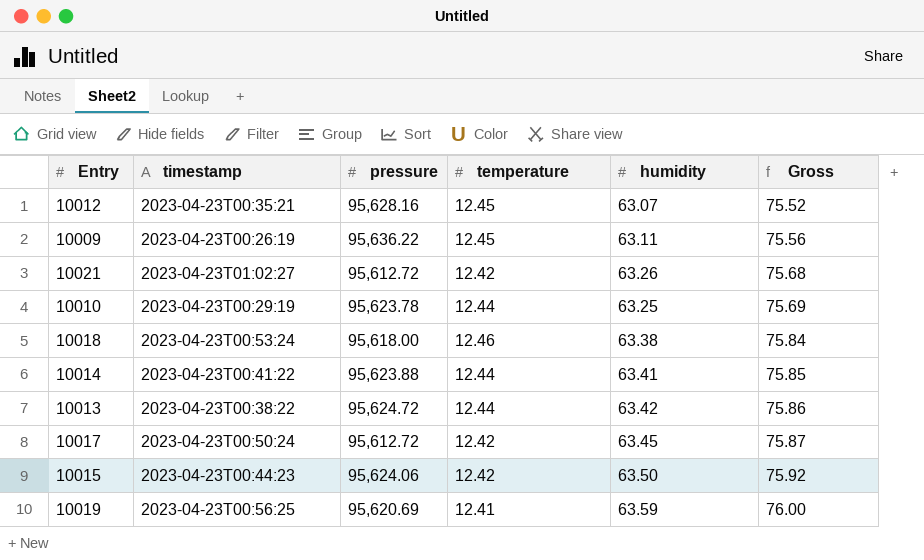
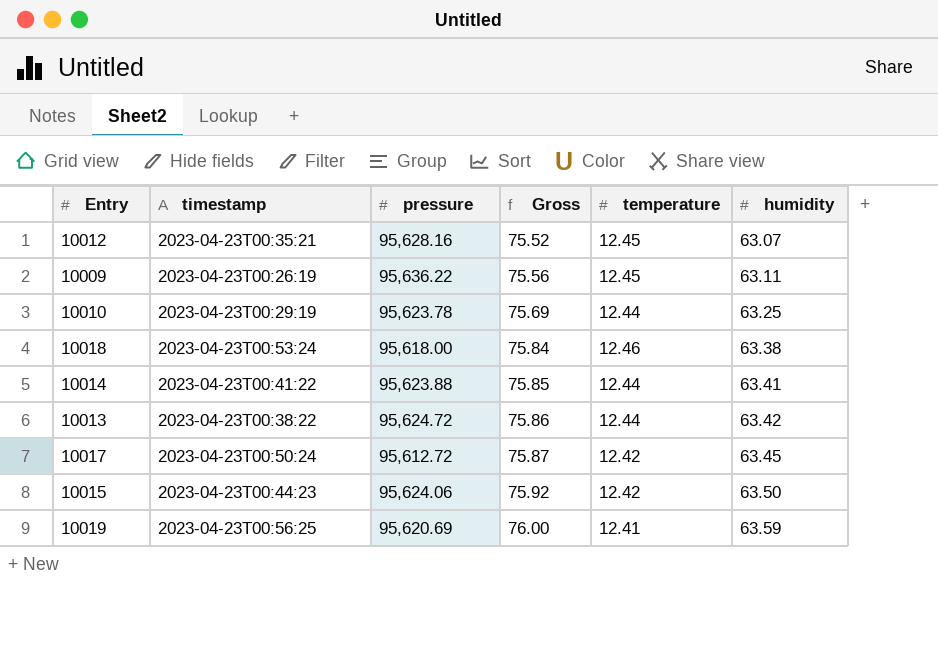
column Gross | position: 6 -> 4
row 10021: 2023-04-23T01:02:27 | 95,612.72 | 12.42 | 63.26 | 75.68 -> none

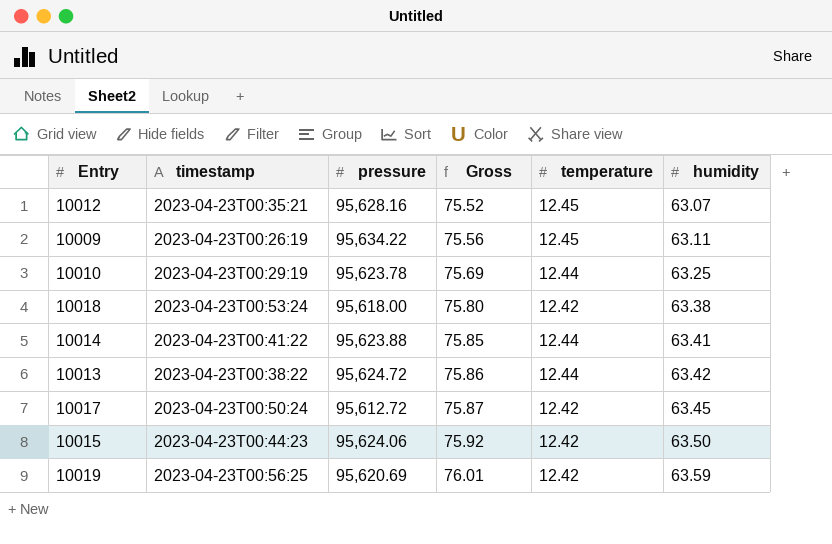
10009 | pressure: 95,636.22 -> 95,634.22
10018 | Gross: 75.84 -> 75.80
10018 | temperature: 12.46 -> 12.42
10019 | Gross: 76.00 -> 76.01
10019 | temperature: 12.41 -> 12.42

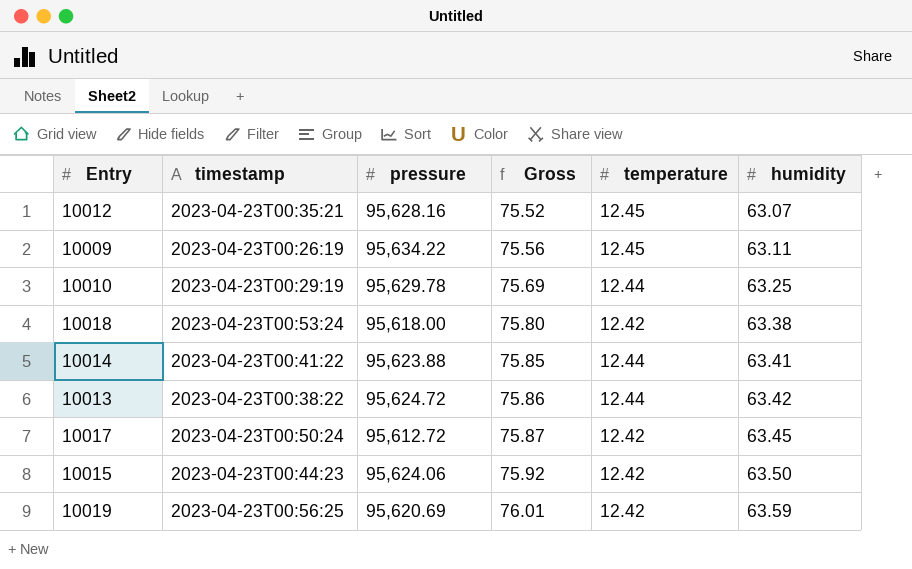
10010 | pressure: 95,623.78 -> 95,629.78

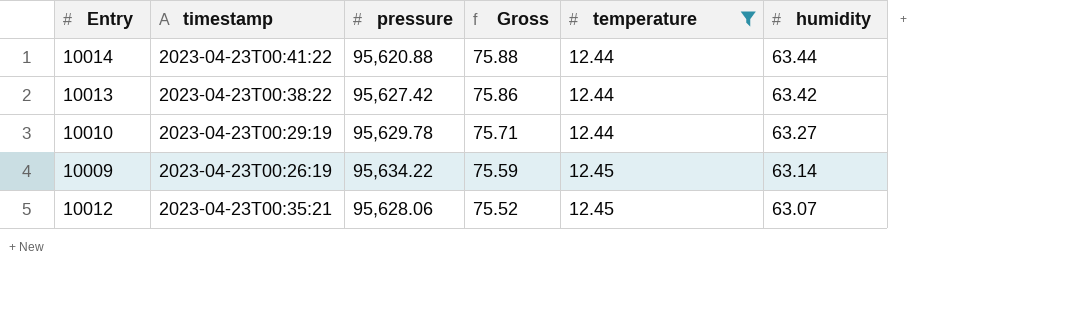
filter: none -> temperature != 12.42
row order: Gross ascending -> Gross descending
10014 | pressure: 95,623.88 -> 95,620.88
10014 | Gross: 75.85 -> 75.88
10014 | humidity: 63.41 -> 63.44
10013 | pressure: 95,624.72 -> 95,627.42
10010 | Gross: 75.69 -> 75.71
10010 | humidity: 63.25 -> 63.27
10009 | Gross: 75.56 -> 75.59
10009 | humidity: 63.11 -> 63.14
10012 | pressure: 95,628.16 -> 95,628.06

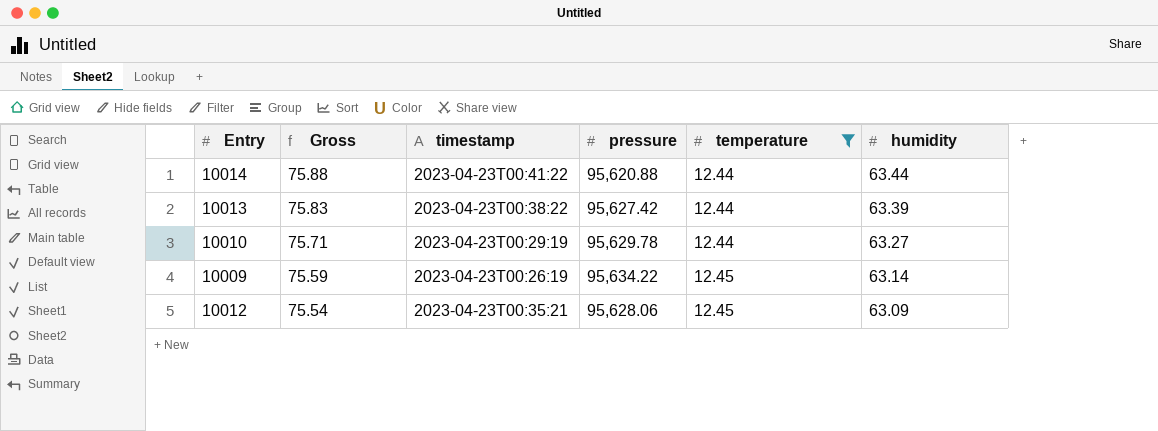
column Gross | position: 4 -> 2
10013 | Gross: 75.86 -> 75.83
10013 | humidity: 63.42 -> 63.39
10012 | Gross: 75.52 -> 75.54
10012 | humidity: 63.07 -> 63.09

